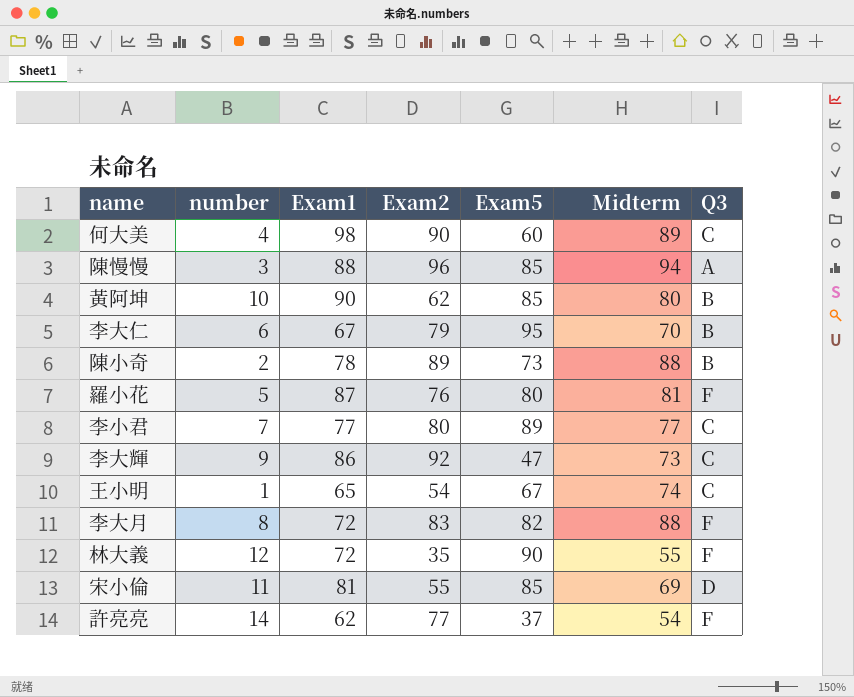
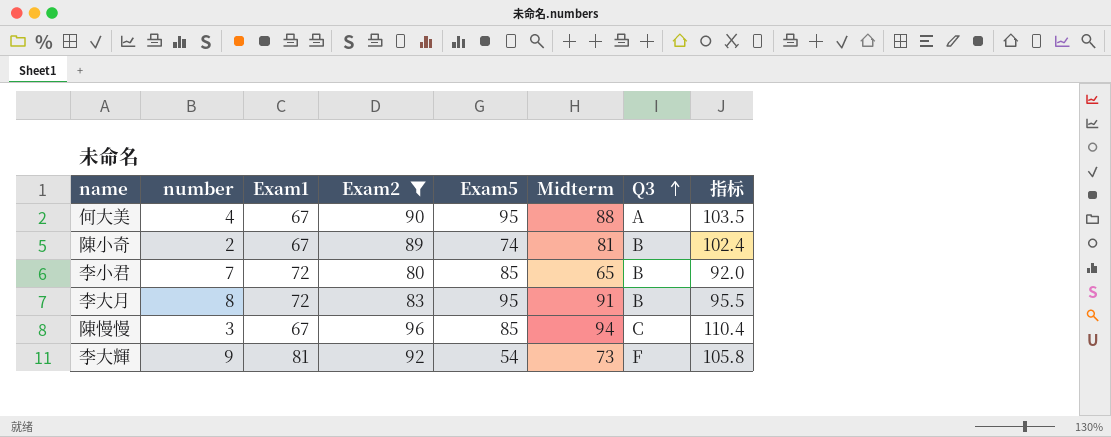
filter: none -> Exam2 >= 80
row order: none -> Q3 ascending
column 指标 | formula: none -> [Exam2] * 1.15
何大美 | Exam1: 98 -> 67
何大美 | Exam5: 60 -> 95
何大美 | Midterm: 89 -> 88
何大美 | Q3: C -> A
陳小奇 | Exam1: 78 -> 67
陳小奇 | Exam5: 73 -> 74
陳小奇 | Midterm: 88 -> 81
李小君 | Exam1: 77 -> 72
李小君 | Exam5: 89 -> 85
李小君 | Midterm: 77 -> 65
李小君 | Q3: C -> B
李大月 | Exam5: 82 -> 95
李大月 | Midterm: 88 -> 91
李大月 | Q3: F -> B
陳慢慢 | Exam1: 88 -> 67
陳慢慢 | Q3: A -> C
李大輝 | Exam1: 86 -> 81
李大輝 | Exam5: 47 -> 54
李大輝 | Q3: C -> F

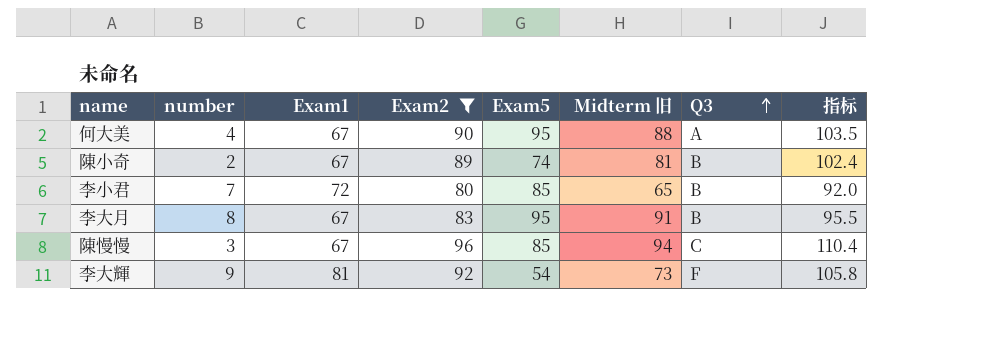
column name: Midterm -> Midterm 旧
李大月 | Exam1: 72 -> 67

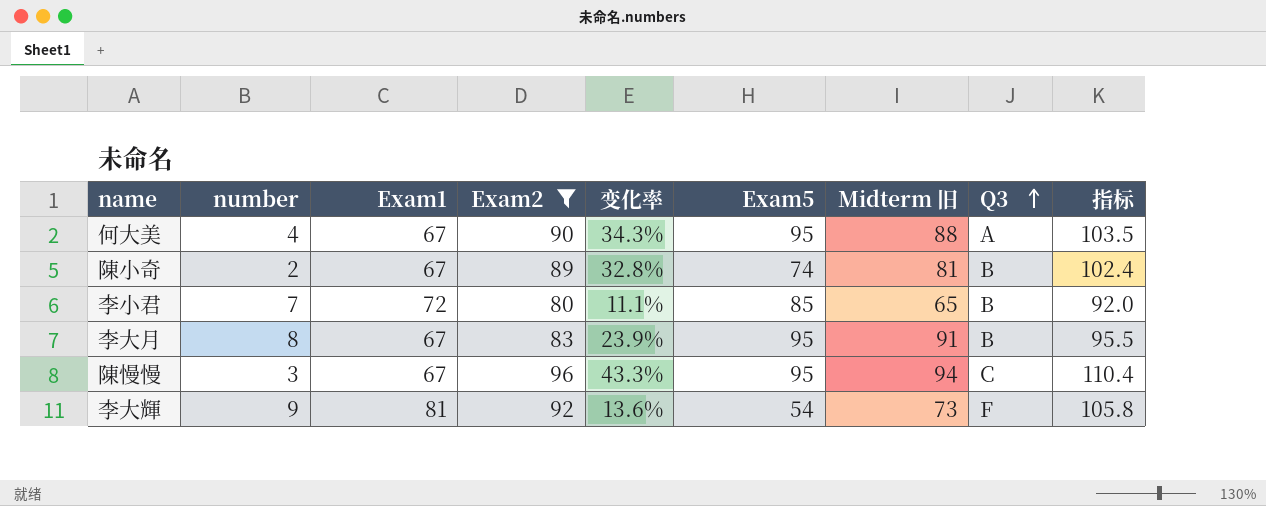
column 变化率 | formula: none -> ([Exam2] - [Exam1]) / [Exam1]
陳慢慢 | Exam5: 85 -> 95

